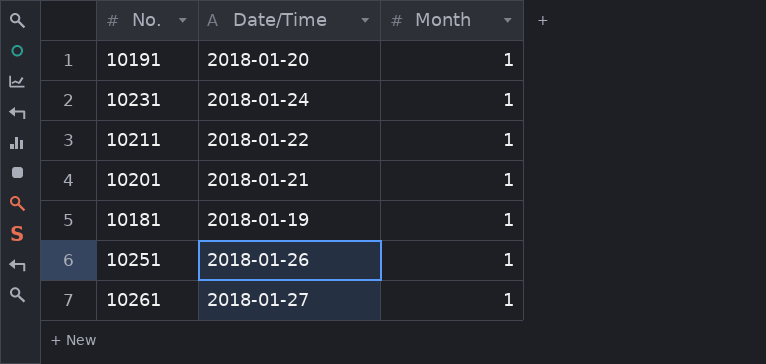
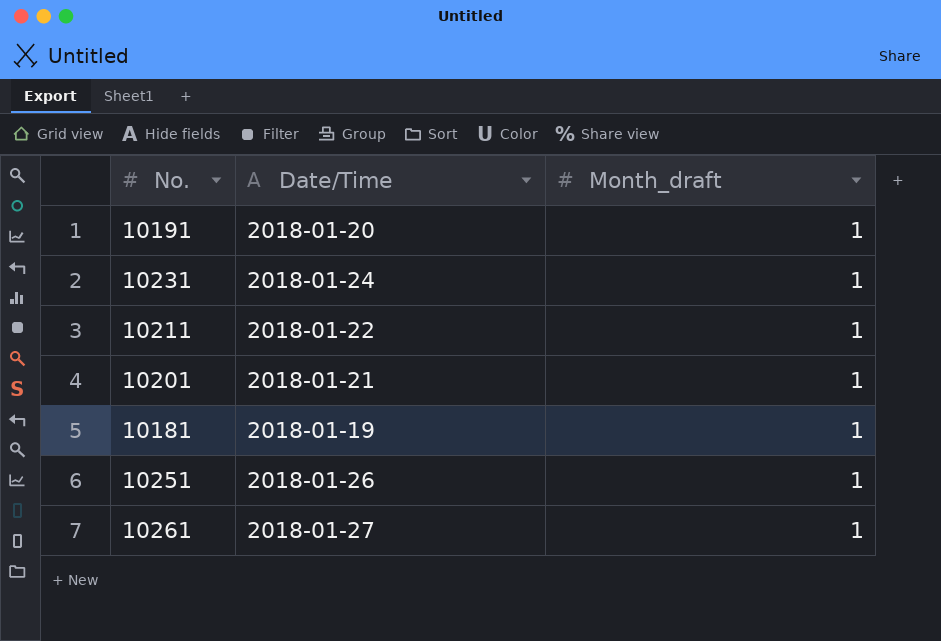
column name: Month -> Month_draft

